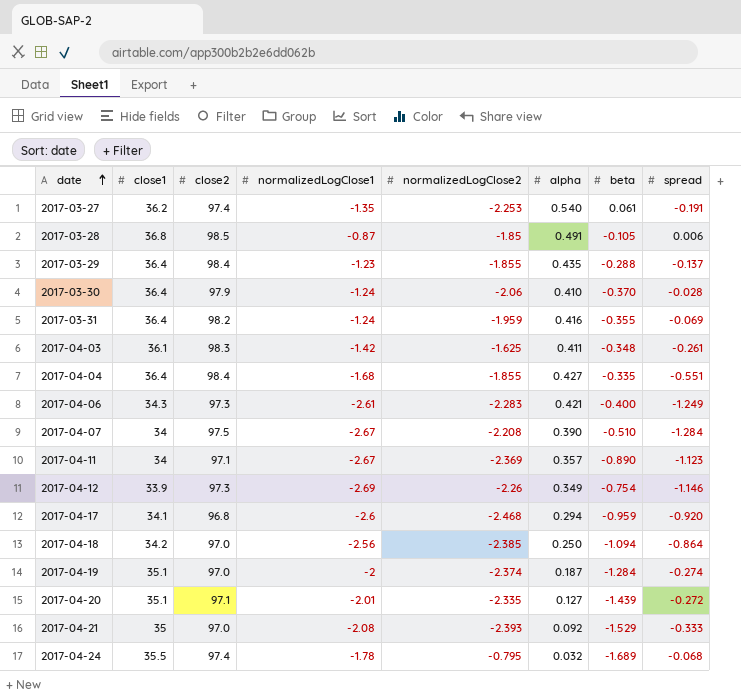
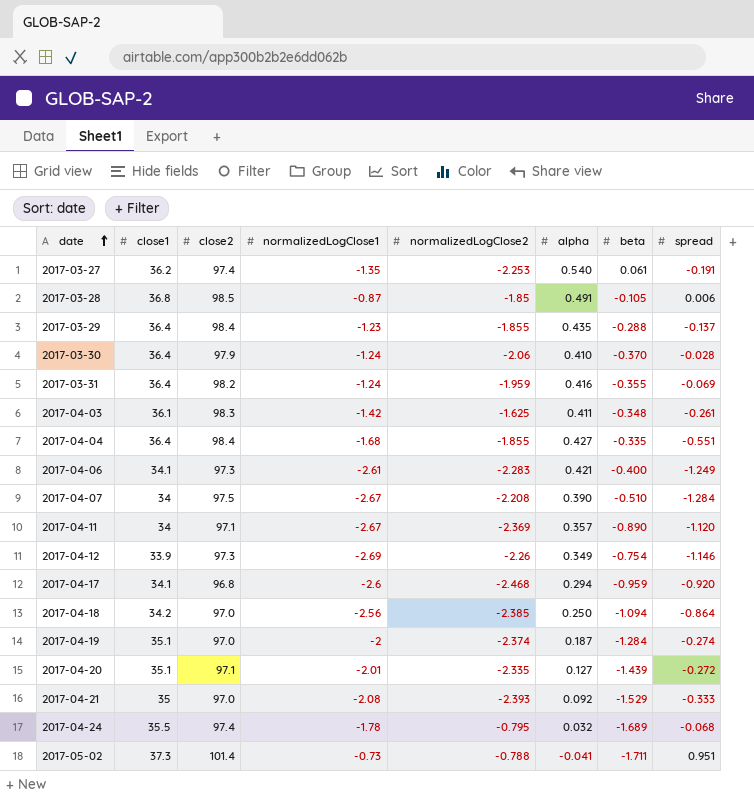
2017-04-06 | close1: 34.3 -> 34.1
2017-04-11 | spread: -1.123 -> -1.120
row 2017-05-02: none -> 37.3 | 101.4 | -0.73 | -0.788 | -0.041 | -1.711 | 0.951

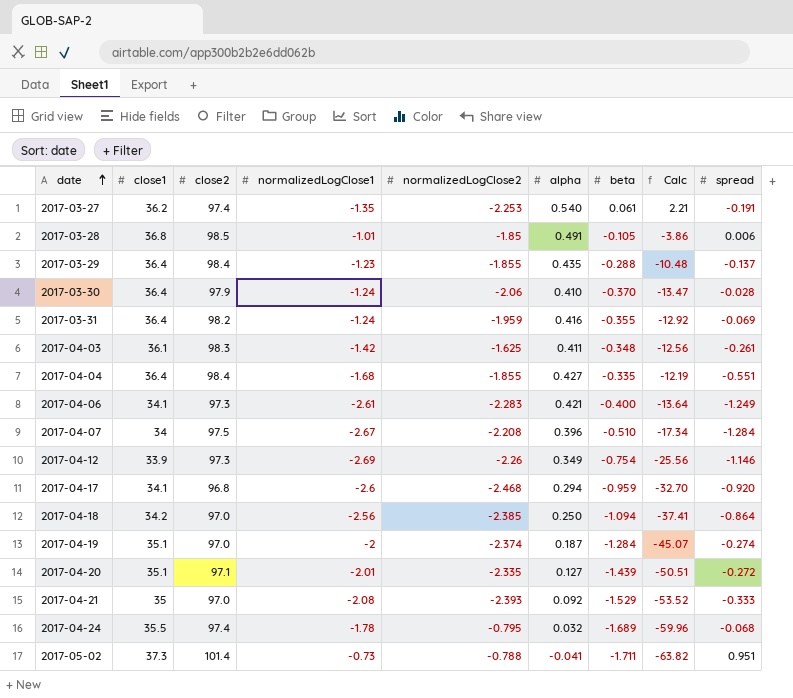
column Calc | formula: none -> [close1] * [beta]
row 2017-04-11: 34 | 97.1 | -2.67 | -2.369 | 0.357 | -0.890 | -1.120 -> none
2017-03-28 | normalizedLogClose1: -0.87 -> -1.01
2017-04-07 | alpha: 0.390 -> 0.396

